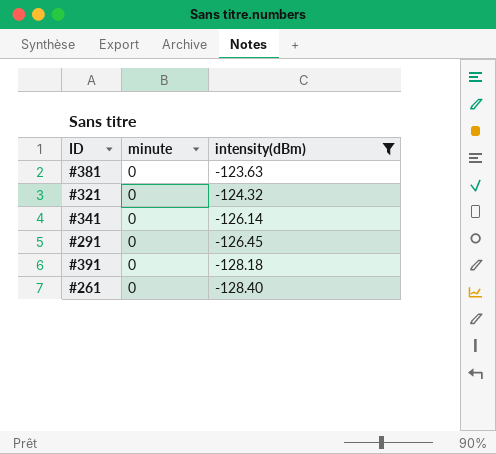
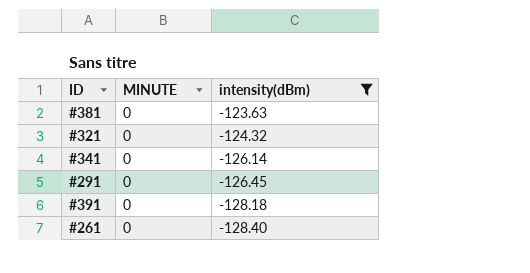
column name: minute -> MINUTE

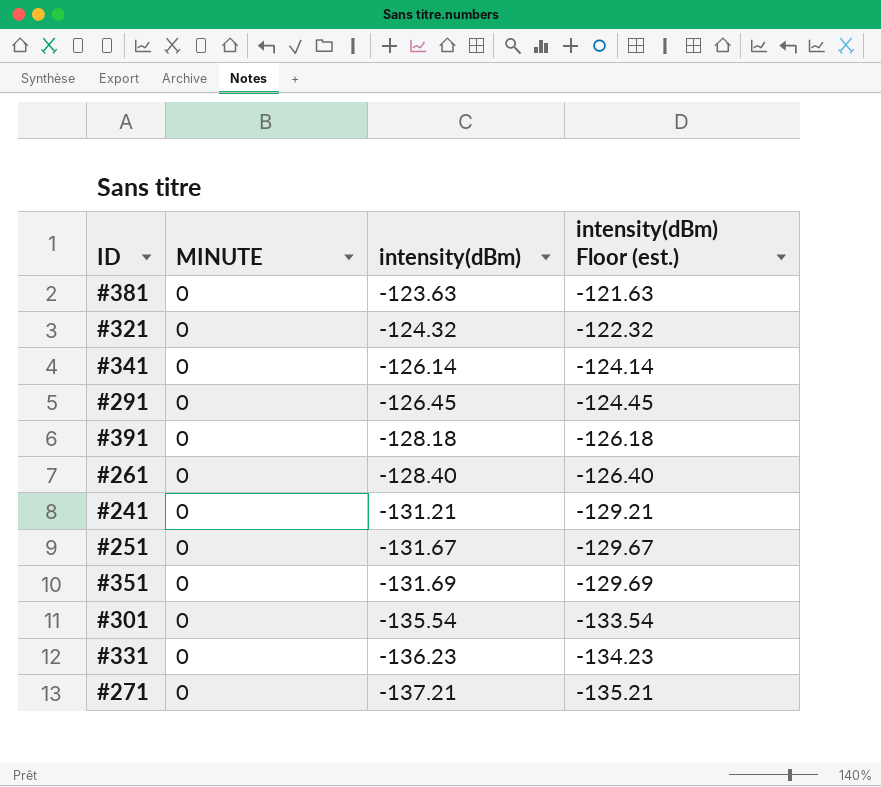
filter: intensity(dBm) >= -128.40 -> none
column intensity(dBm) Floor (est.) | formula: none -> [intensity(dBm)] + 2

